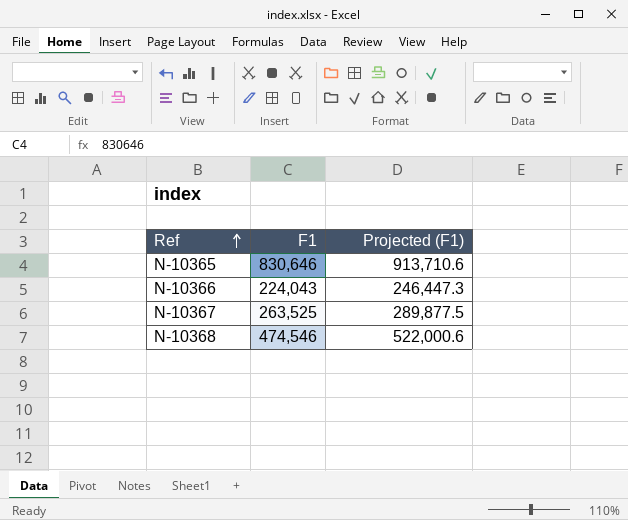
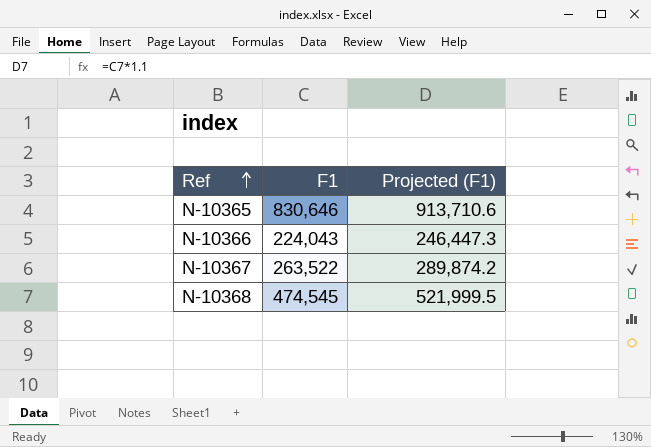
N-10367 | F1: 263,525 -> 263,522
N-10367 | Projected (F1): 289,877.5 -> 289,874.2
N-10368 | F1: 474,546 -> 474,545
N-10368 | Projected (F1): 522,000.6 -> 521,999.5

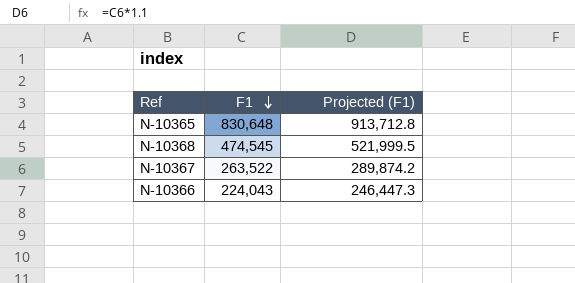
row order: Ref ascending -> F1 descending
N-10365 | F1: 830,646 -> 830,648
N-10365 | Projected (F1): 913,710.6 -> 913,712.8

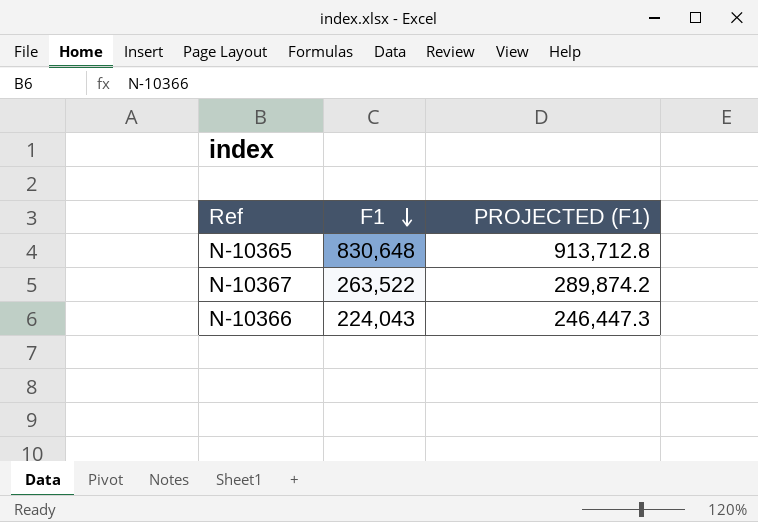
column name: Projected (F1) -> PROJECTED (F1)
row N-10368: 474,545 | 521,999.5 -> none

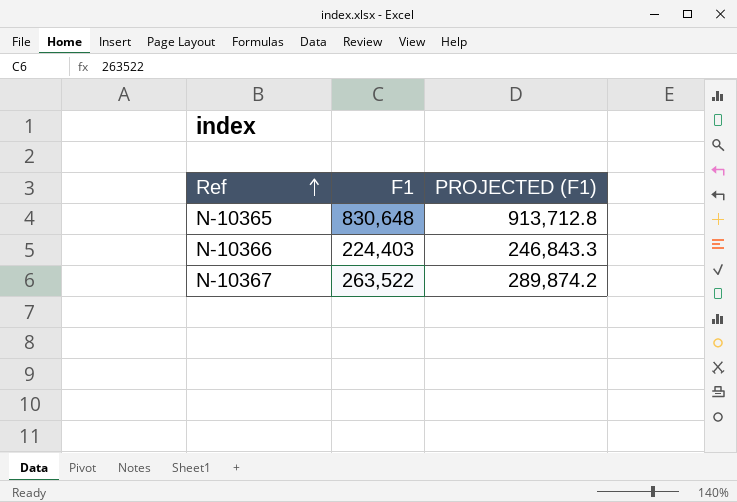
row order: F1 descending -> Ref ascending
N-10366 | F1: 224,043 -> 224,403
N-10366 | PROJECTED (F1): 246,447.3 -> 246,843.3

